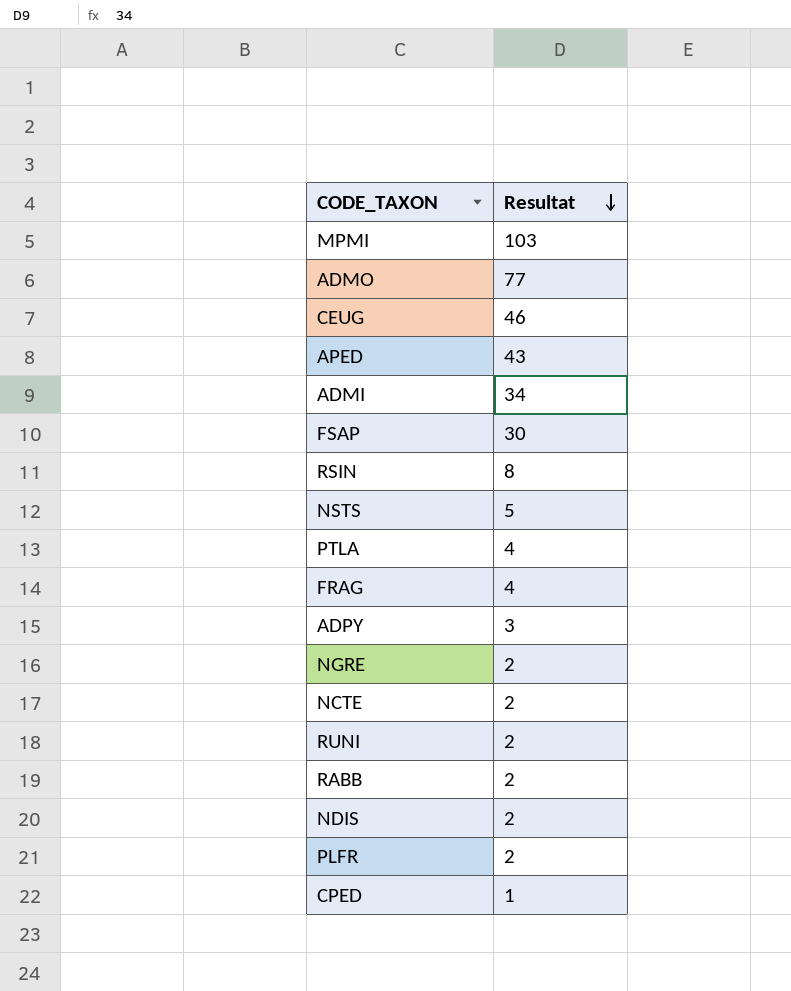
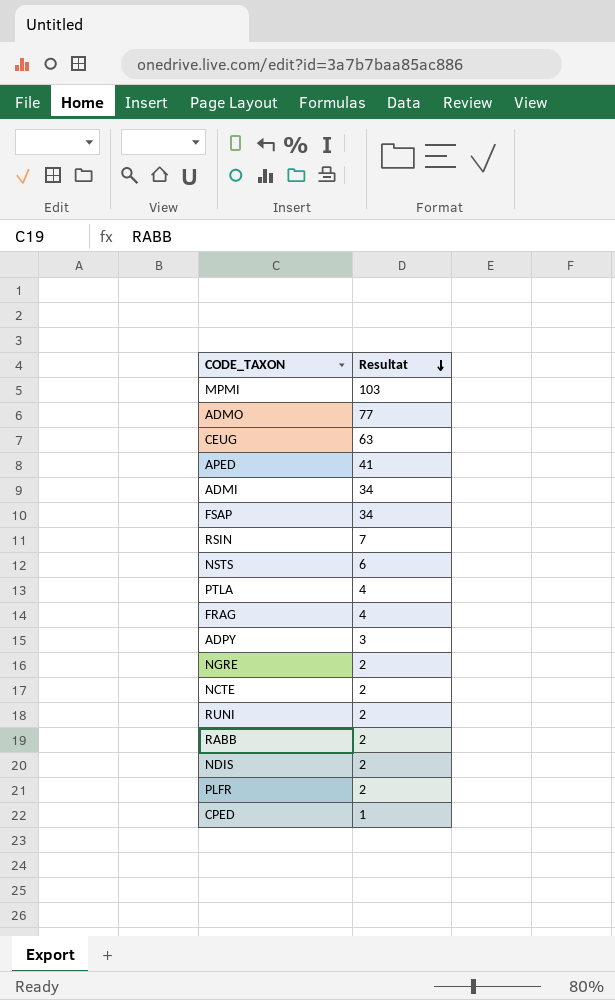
CEUG | Resultat: 46 -> 63
APED | Resultat: 43 -> 41
FSAP | Resultat: 30 -> 34
RSIN | Resultat: 8 -> 7
NSTS | Resultat: 5 -> 6

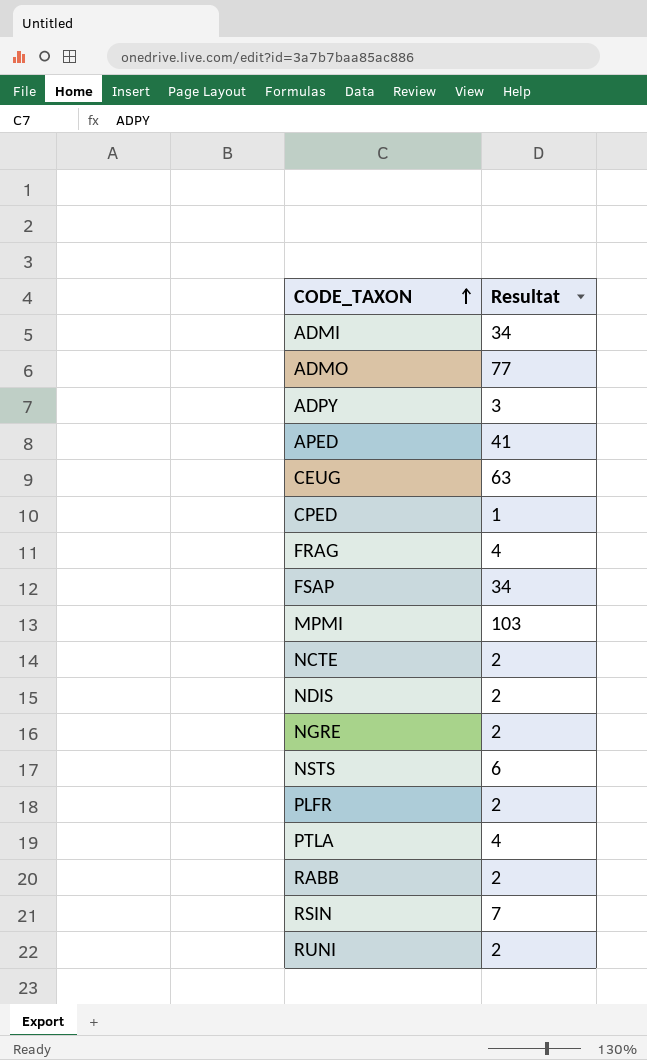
row order: Resultat descending -> CODE_TAXON ascending

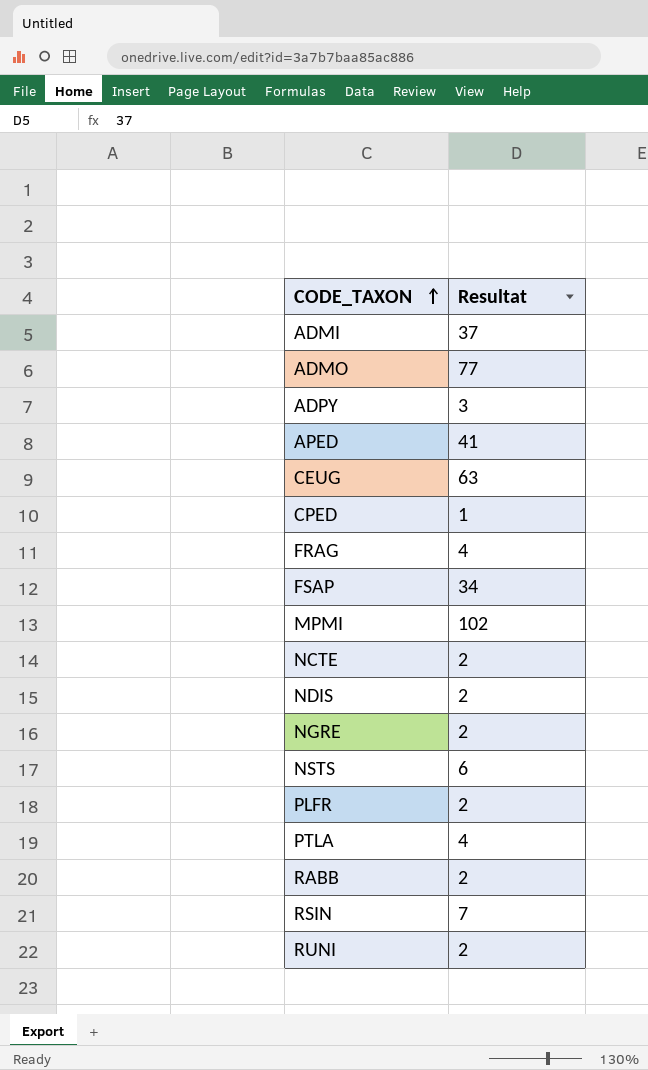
ADMI | Resultat: 34 -> 37
MPMI | Resultat: 103 -> 102

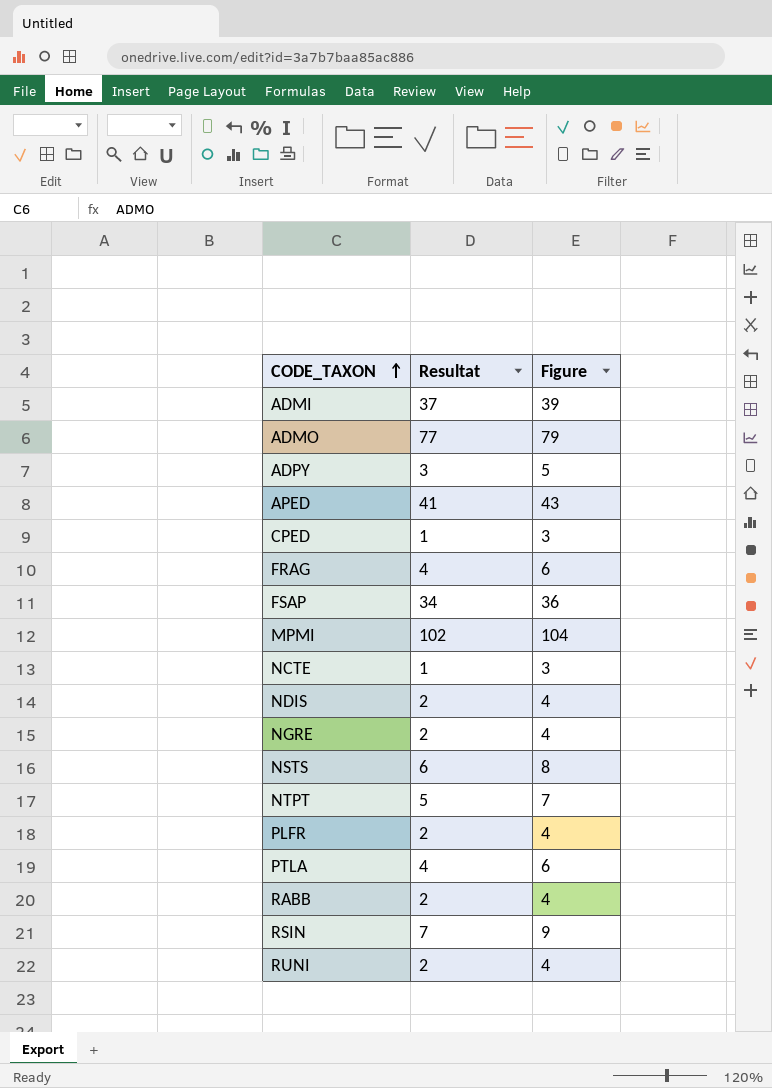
column Figure | formula: none -> [Resultat] + 2
row CEUG: 63 -> none
NCTE | Resultat: 2 -> 1
row NTPT: none -> 5 | 7

